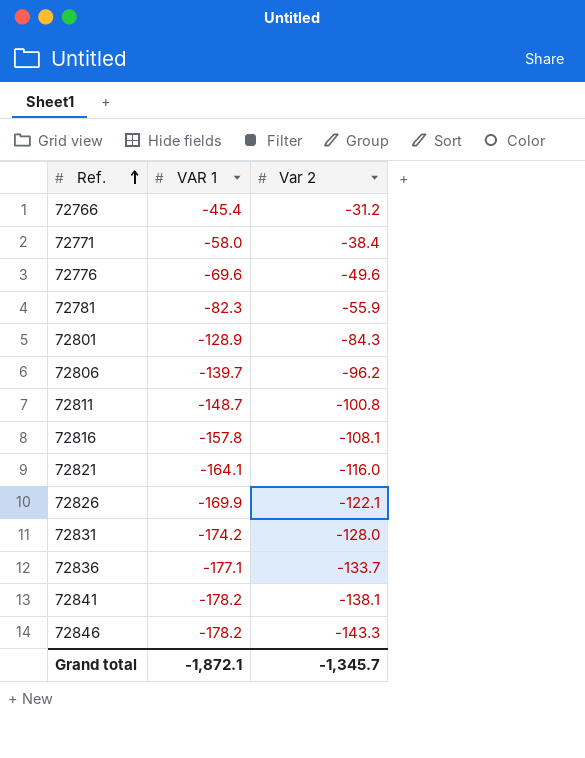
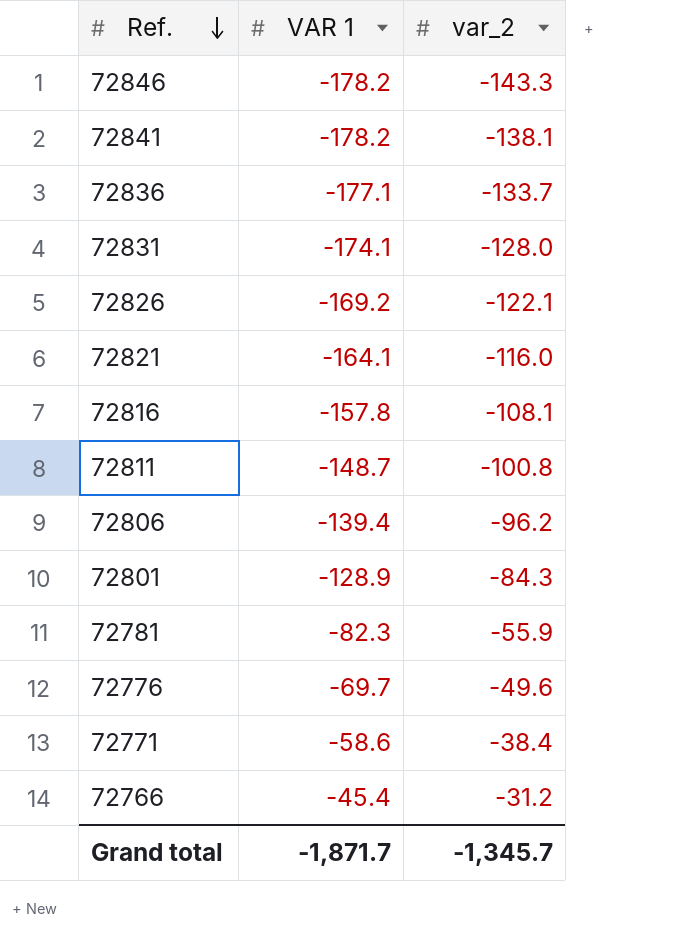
row order: Ref. ascending -> Ref. descending
column name: Var 2 -> var_2
72831 | VAR 1: -174.2 -> -174.1
72826 | VAR 1: -169.9 -> -169.2
72806 | VAR 1: -139.7 -> -139.4
72776 | VAR 1: -69.6 -> -69.7
72771 | VAR 1: -58.0 -> -58.6
Grand total | VAR 1: -1,872.1 -> -1,871.7

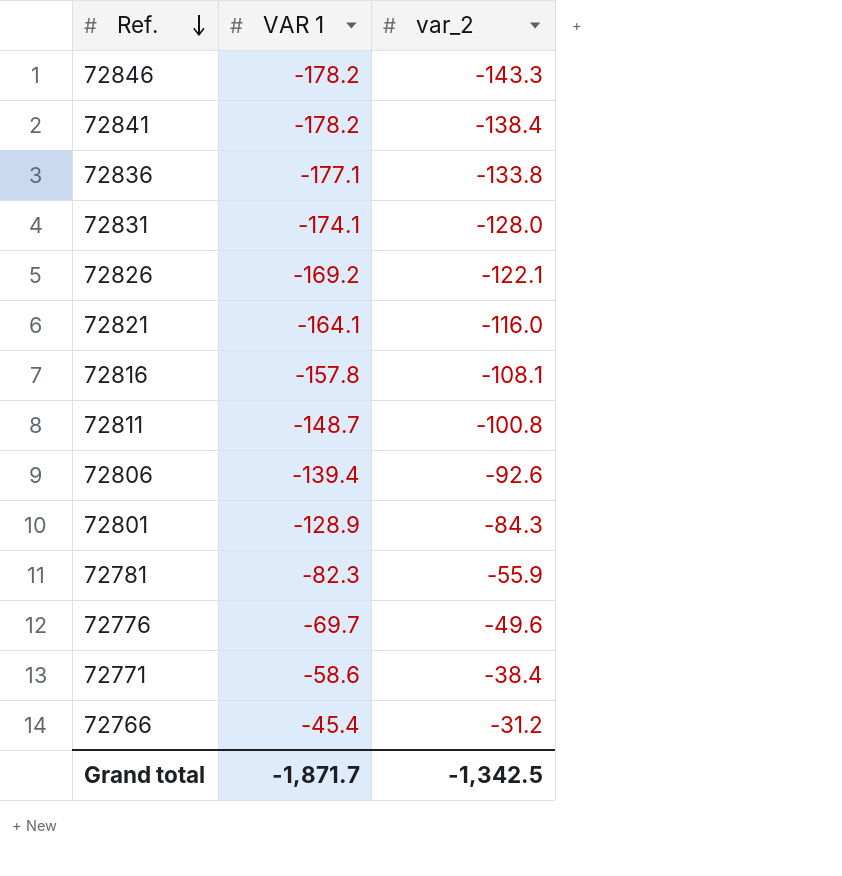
72841 | var_2: -138.1 -> -138.4
72836 | var_2: -133.7 -> -133.8
72806 | var_2: -96.2 -> -92.6
Grand total | var_2: -1,345.7 -> -1,342.5

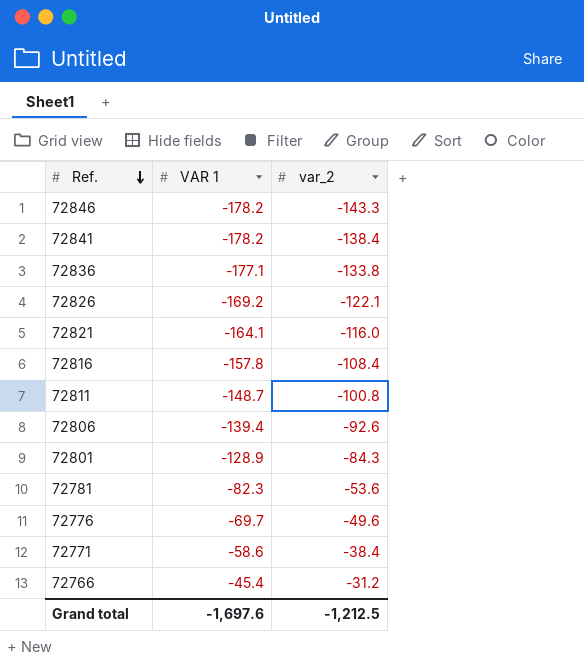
row 72831: -174.1 | -128.0 -> none
72816 | var_2: -108.1 -> -108.4
72781 | var_2: -55.9 -> -53.6
Grand total | VAR 1: -1,871.7 -> -1,697.6
Grand total | var_2: -1,342.5 -> -1,212.5

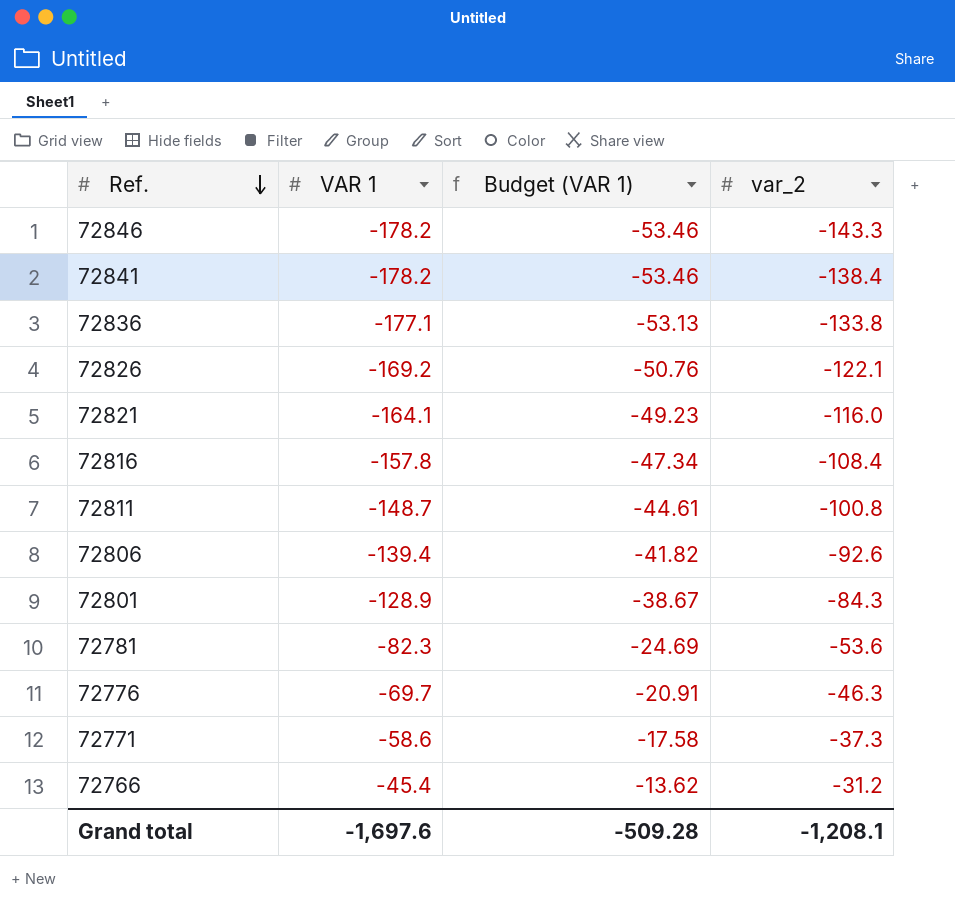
column Budget (VAR 1) | formula: none -> [VAR 1] * 0.3
72776 | var_2: -49.6 -> -46.3
72771 | var_2: -38.4 -> -37.3
Grand total | var_2: -1,212.5 -> -1,208.1

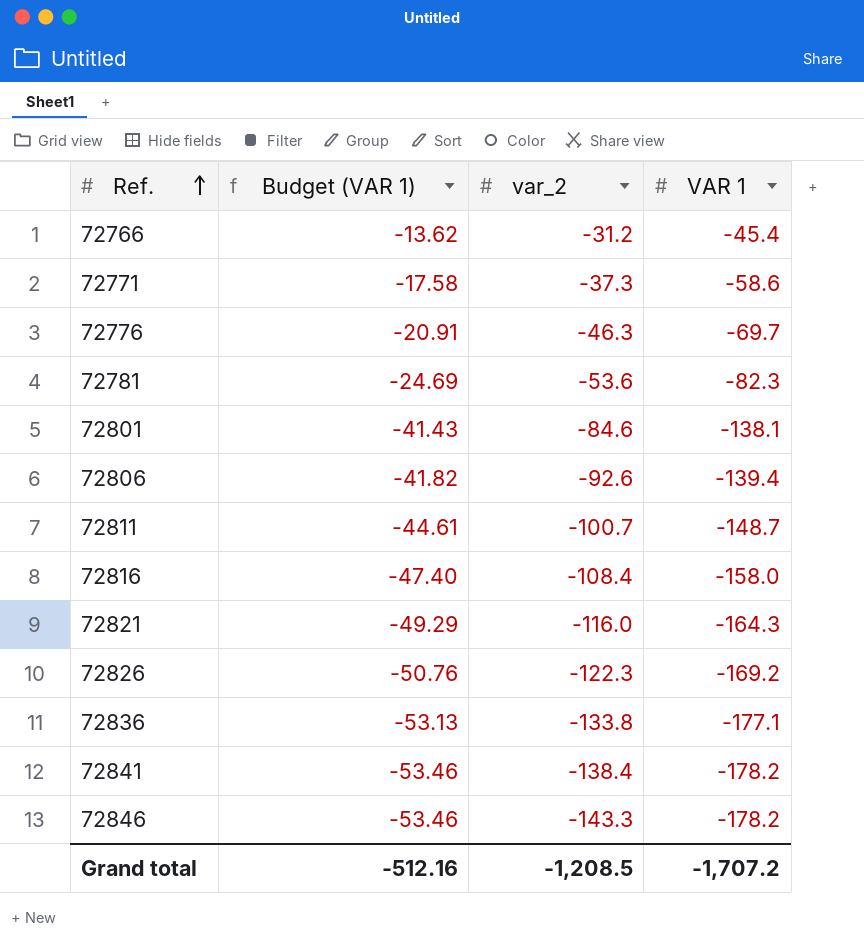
row order: Ref. descending -> Ref. ascending
column VAR 1 | position: 2 -> 4
72801 | Budget (VAR 1): -38.67 -> -41.43
72801 | var_2: -84.3 -> -84.6
72801 | VAR 1: -128.9 -> -138.1
72811 | var_2: -100.8 -> -100.7
72816 | Budget (VAR 1): -47.34 -> -47.40
72816 | VAR 1: -157.8 -> -158.0
72821 | Budget (VAR 1): -49.23 -> -49.29
72821 | VAR 1: -164.1 -> -164.3
72826 | var_2: -122.1 -> -122.3
Grand total | Budget (VAR 1): -509.28 -> -512.16
Grand total | var_2: -1,208.1 -> -1,208.5
Grand total | VAR 1: -1,697.6 -> -1,707.2

